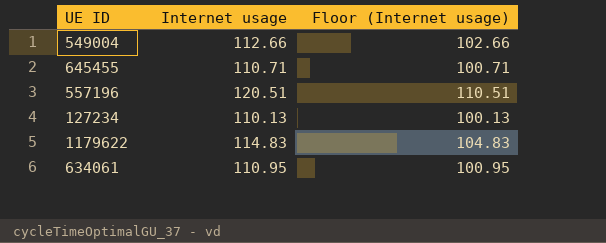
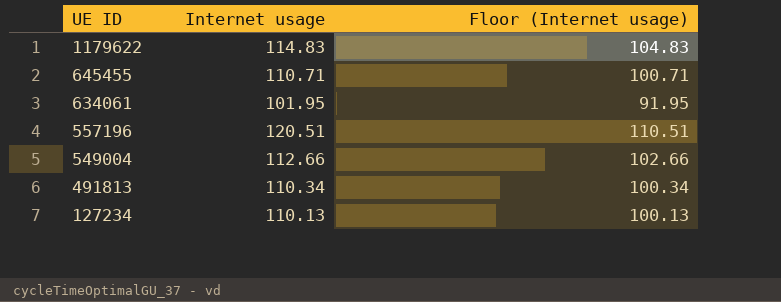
row order: none -> UE ID descending
634061 | Internet usage: 110.95 -> 101.95
634061 | Floor (Internet usage): 100.95 -> 91.95
row 491813: none -> 110.34 | 100.34

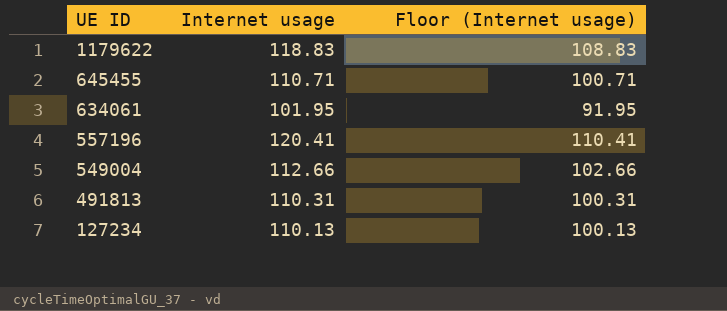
1179622 | Internet usage: 114.83 -> 118.83
1179622 | Floor (Internet usage): 104.83 -> 108.83
557196 | Internet usage: 120.51 -> 120.41
557196 | Floor (Internet usage): 110.51 -> 110.41
491813 | Internet usage: 110.34 -> 110.31
491813 | Floor (Internet usage): 100.34 -> 100.31

